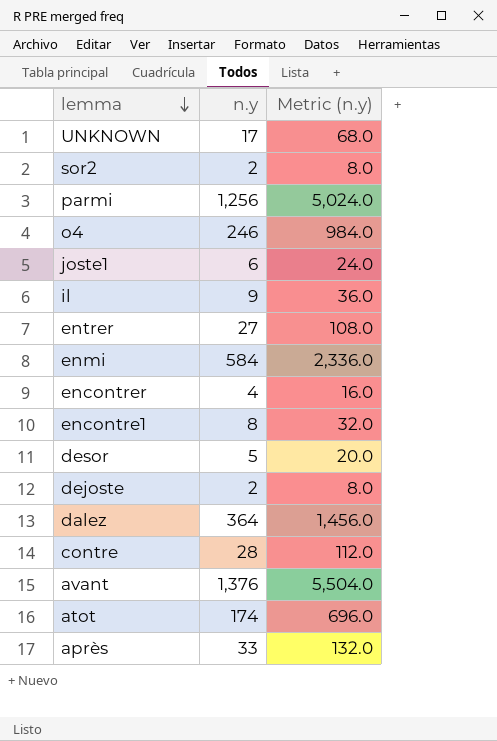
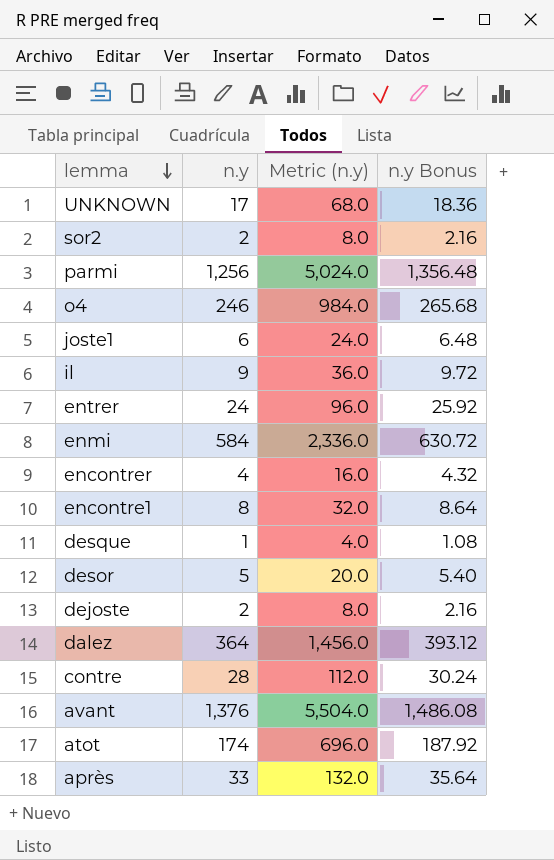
column n.y Bonus | formula: none -> [n.y] * 1.08
entrer | n.y: 27 -> 24
entrer | Metric (n.y): 108.0 -> 96.0
row desque: none -> 1 | 4.0 | 1.08

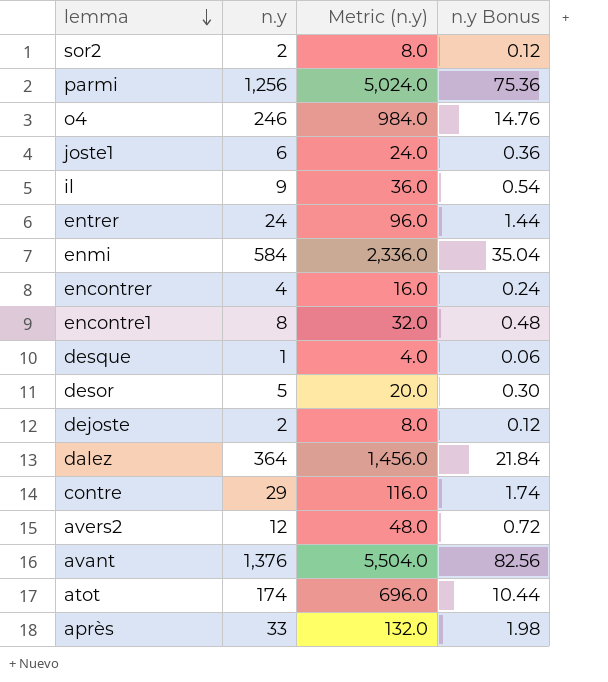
column n.y Bonus | formula: [n.y] * 1.08 -> [n.y] * 0.06
row UNKNOWN: 17 | 68.0 | 18.36 -> none
contre | n.y: 28 -> 29
contre | Metric (n.y): 112.0 -> 116.0
row avers2: none -> 12 | 48.0 | 0.72

